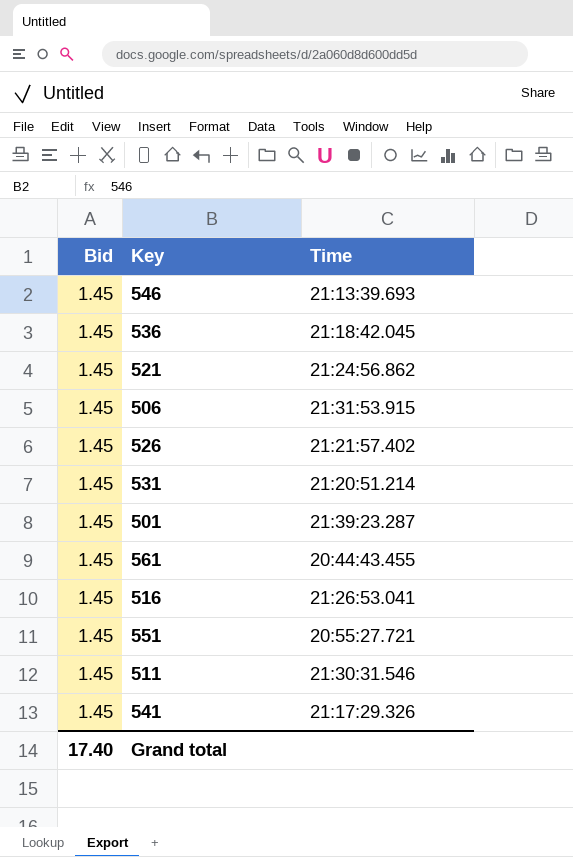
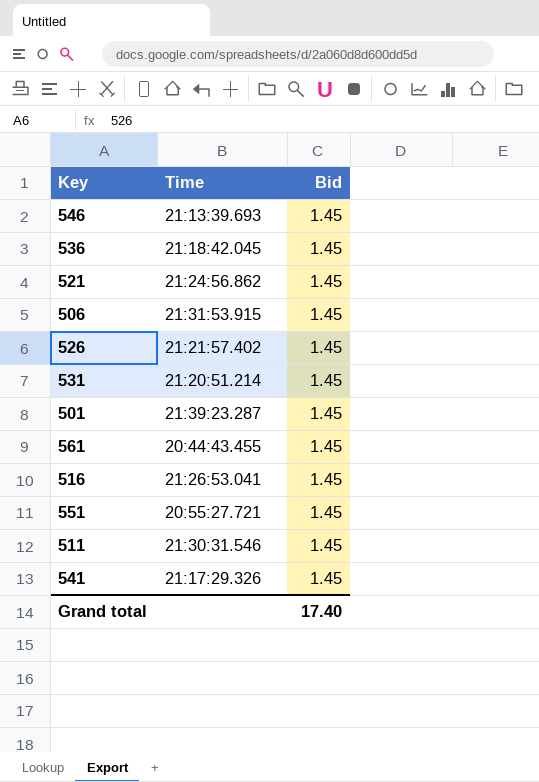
column Bid | position: 1 -> 3

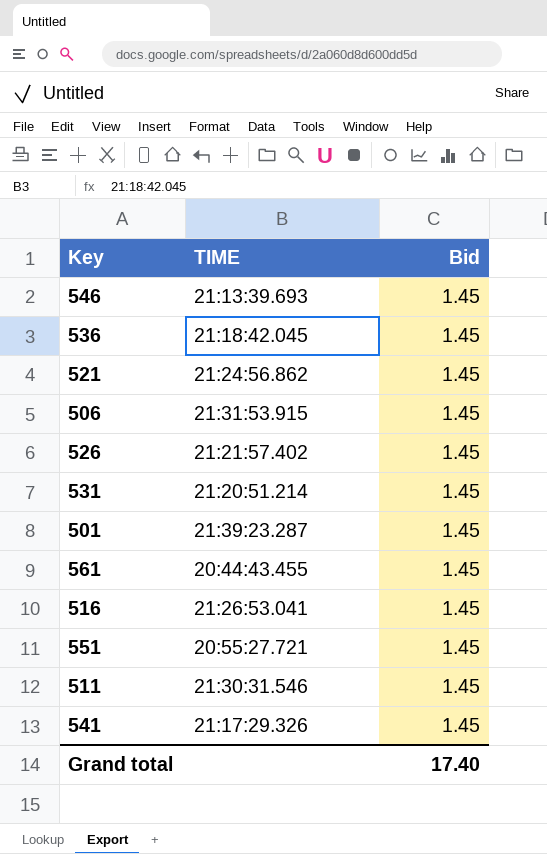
column name: Time -> TIME

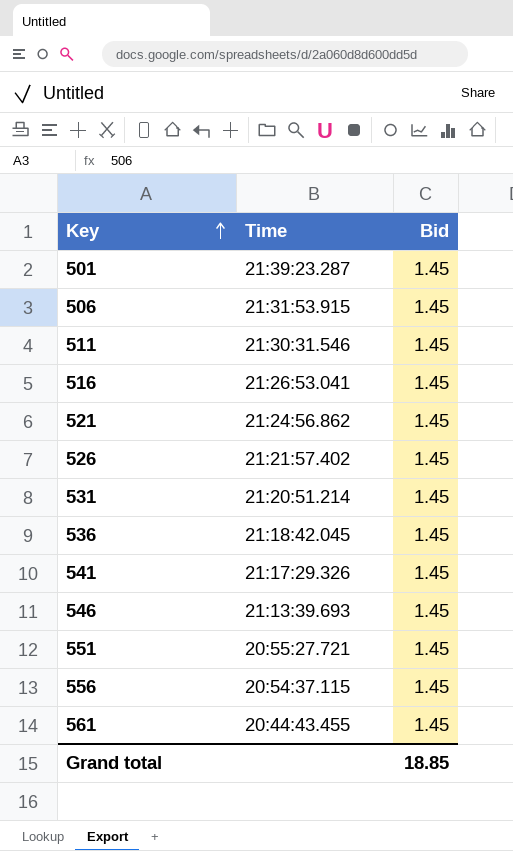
row order: none -> Key ascending
column name: TIME -> Time
row 556: none -> 20:54:37.115 | 1.45
Grand total | Bid: 17.40 -> 18.85

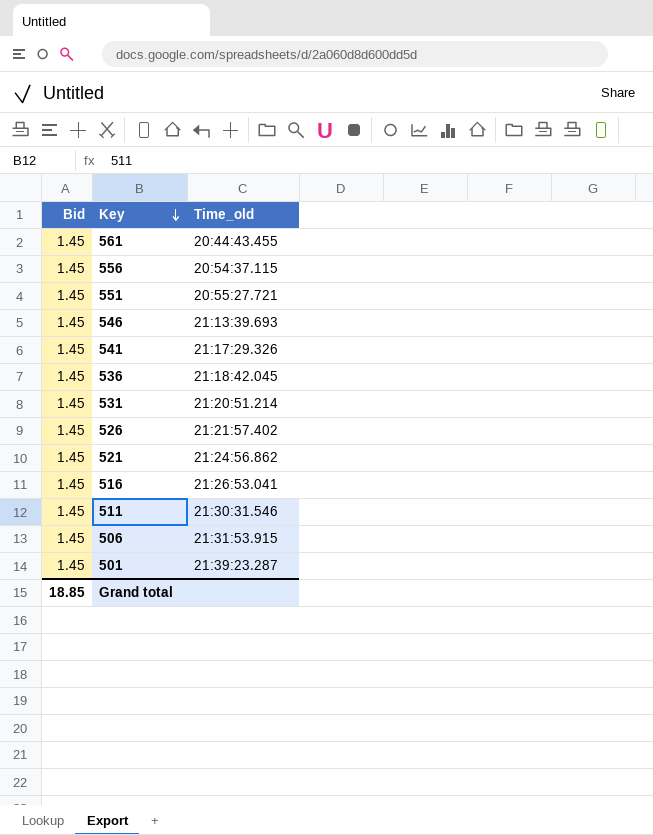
row order: Key ascending -> Key descending
column Bid | position: 3 -> 1
column name: Time -> Time_old

